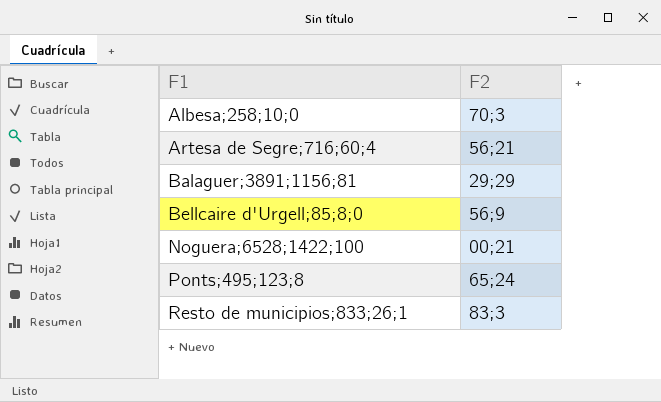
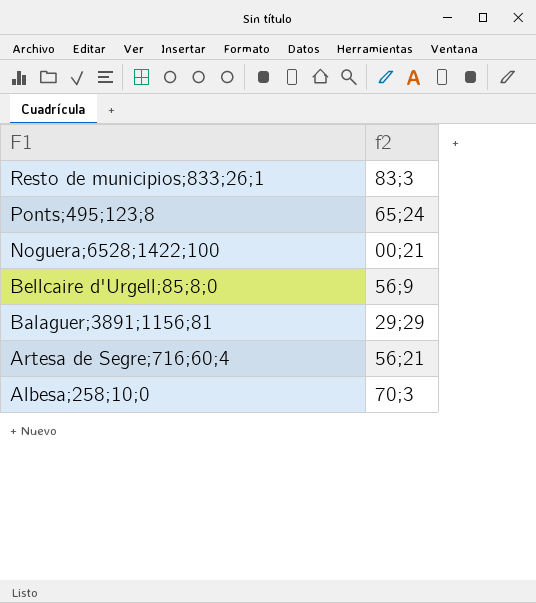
row order: F1 ascending -> F1 descending
column name: F2 -> f2

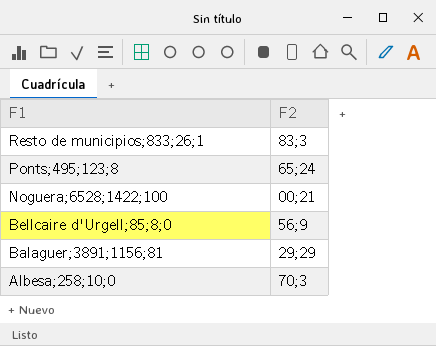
column name: f2 -> F2
row Artesa de Segre;716;60;4: 56;21 -> none

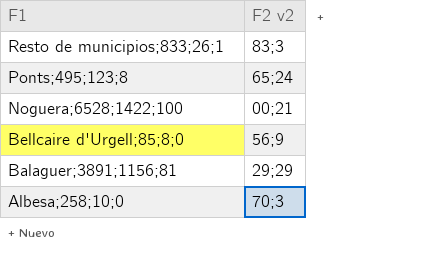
column name: F2 -> F2 v2

